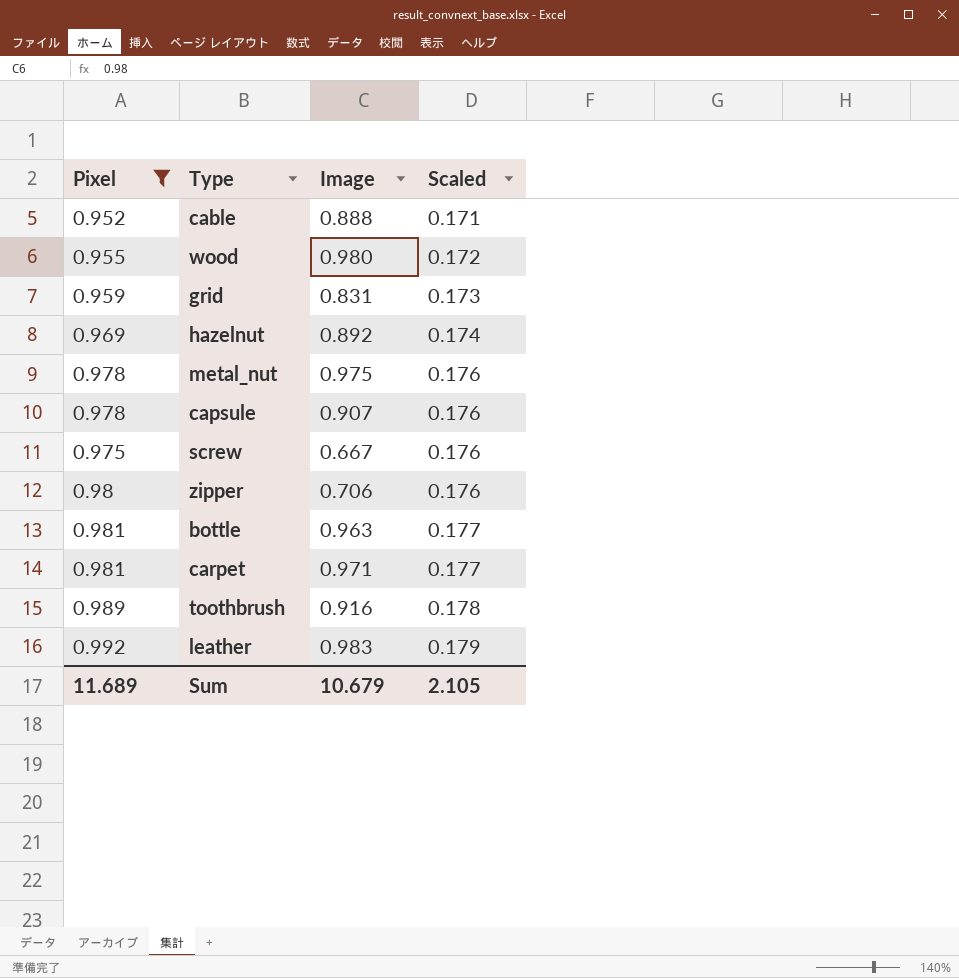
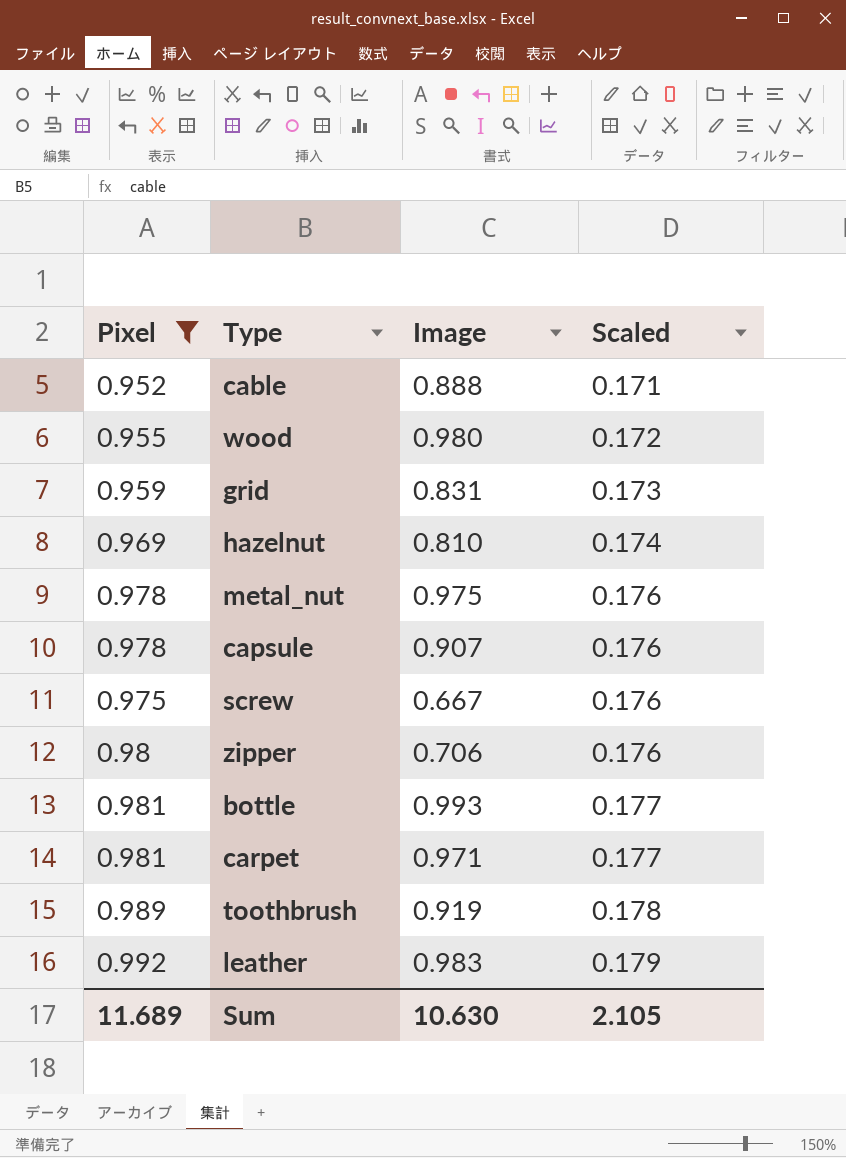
hazelnut | Image: 0.892 -> 0.810
bottle | Image: 0.963 -> 0.993
toothbrush | Image: 0.916 -> 0.919
Sum | Image: 10.679 -> 10.630

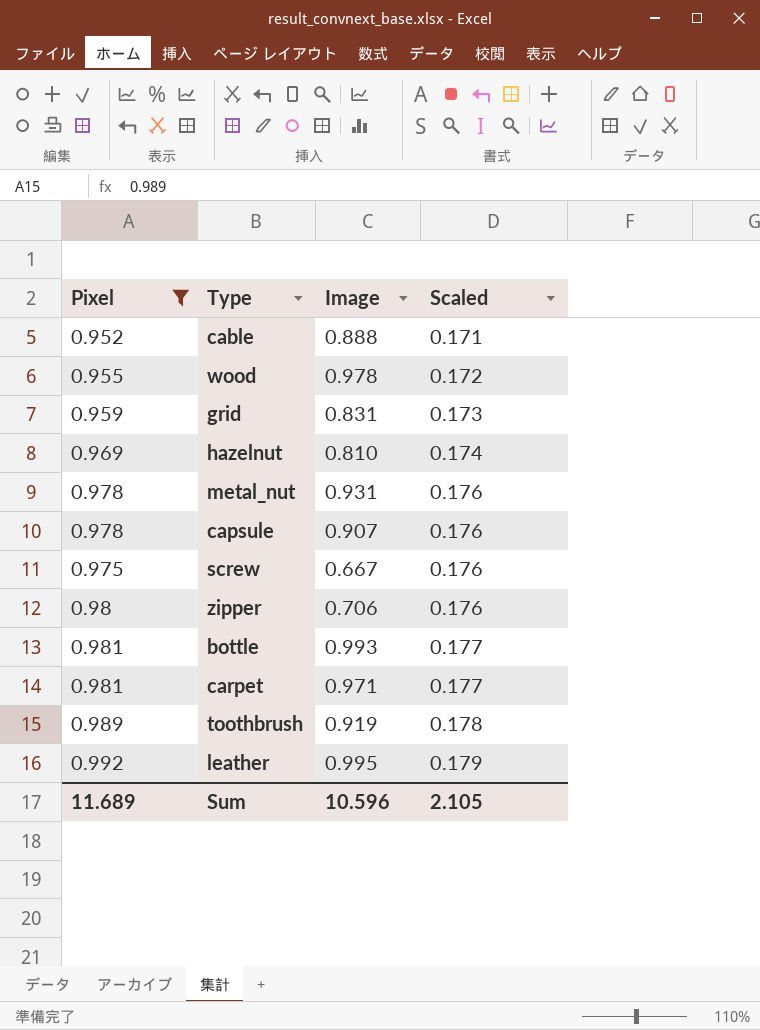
wood | Image: 0.980 -> 0.978
metal_nut | Image: 0.975 -> 0.931
leather | Image: 0.983 -> 0.995
Sum | Image: 10.630 -> 10.596

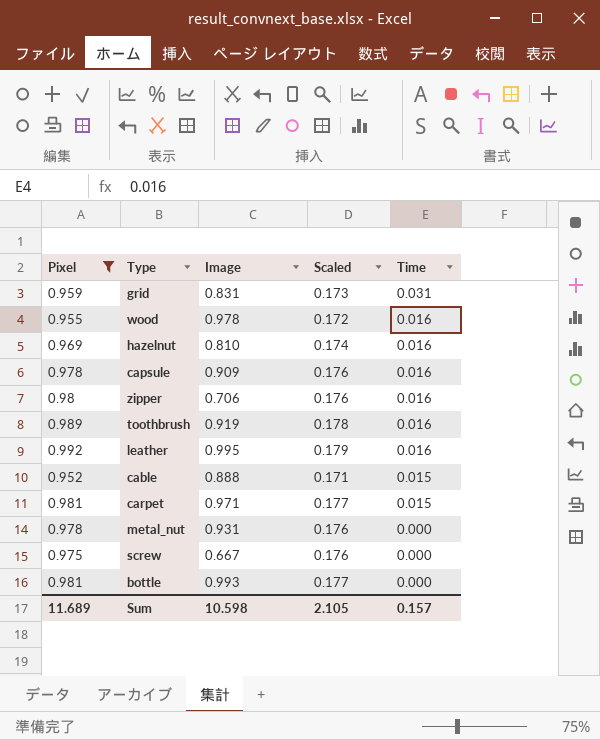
row order: Scaled ascending -> Time descending
column Time | position: none -> 5
capsule | Image: 0.907 -> 0.909
Sum | Image: 10.596 -> 10.598

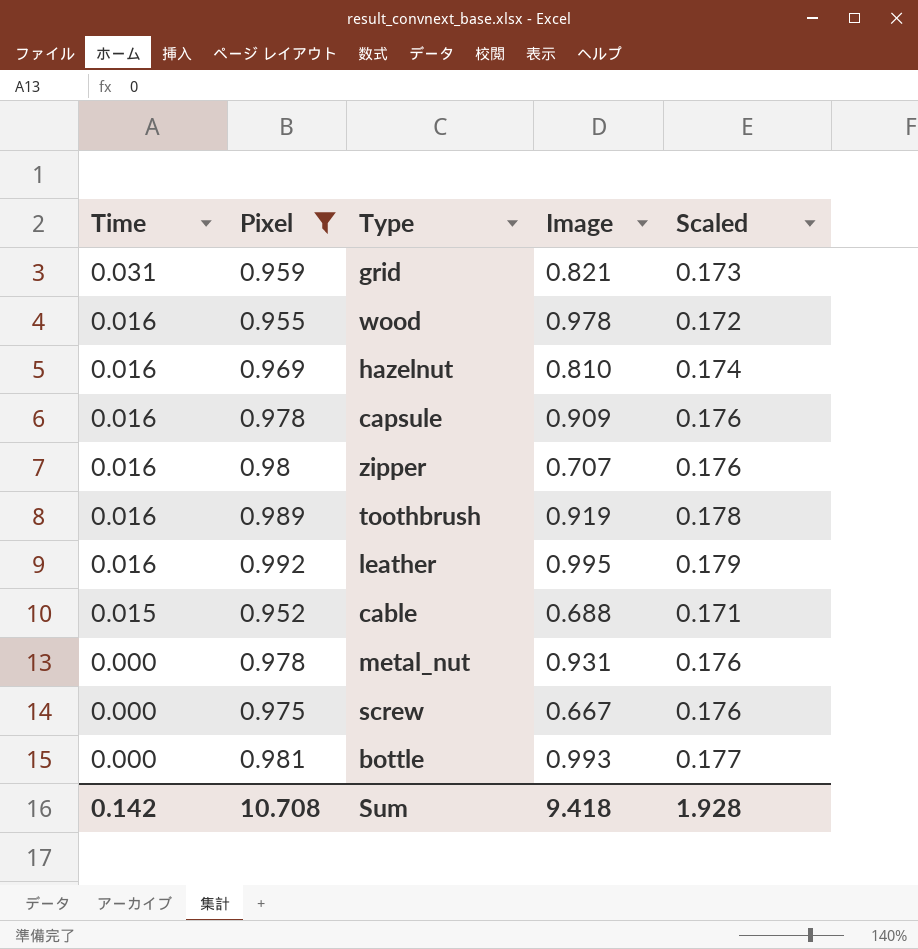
column Time | position: 5 -> 1
row carpet: 0.981 | 0.971 | 0.177 | 0.015 -> none
grid | Image: 0.831 -> 0.821
zipper | Image: 0.706 -> 0.707
cable | Image: 0.888 -> 0.688
Sum | Time: 0.157 -> 0.142
Sum | Pixel: 11.689 -> 10.708
Sum | Image: 10.598 -> 9.418
Sum | Scaled: 2.105 -> 1.928

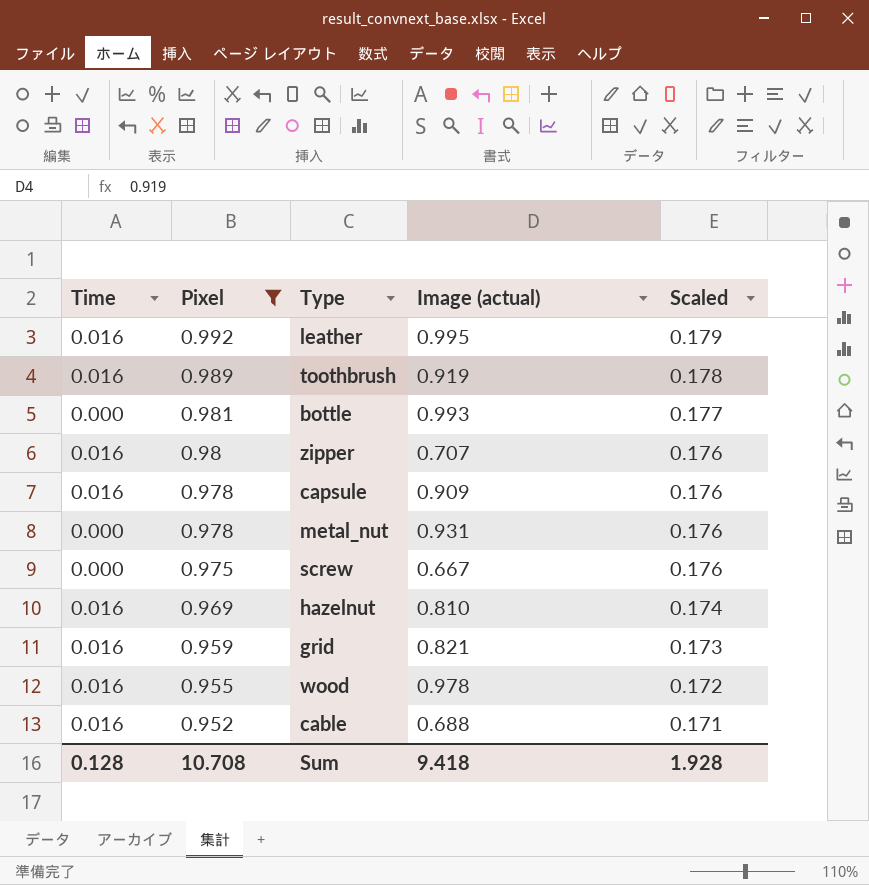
row order: Time descending -> Pixel descending
column name: Image -> Image (actual)
grid | Time: 0.031 -> 0.016
cable | Time: 0.015 -> 0.016
Sum | Time: 0.142 -> 0.128

